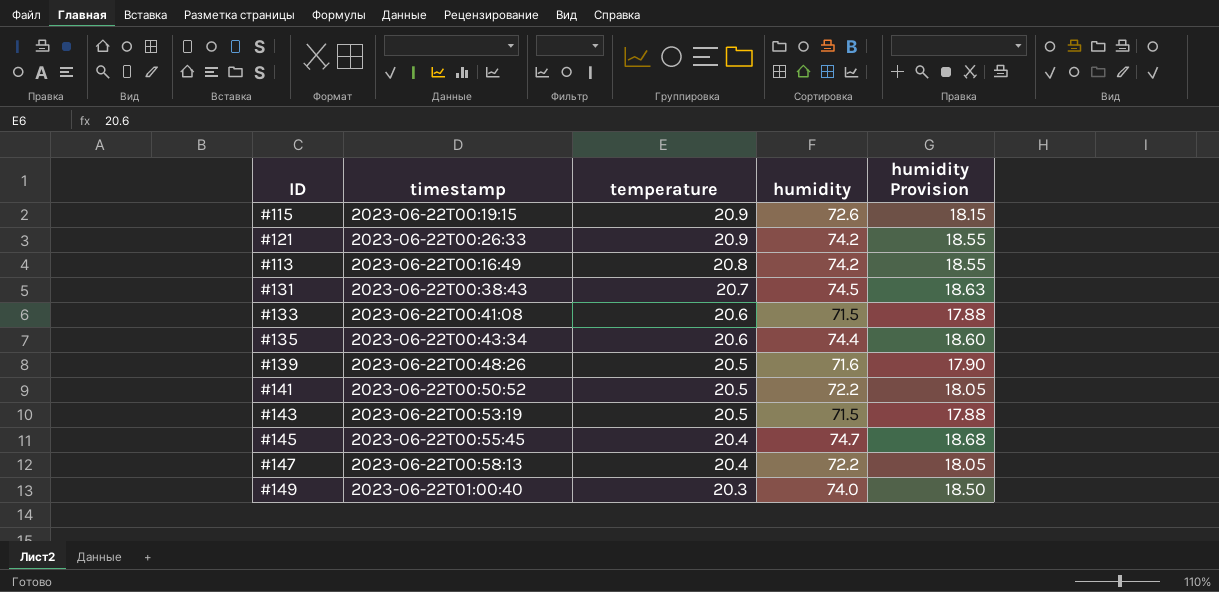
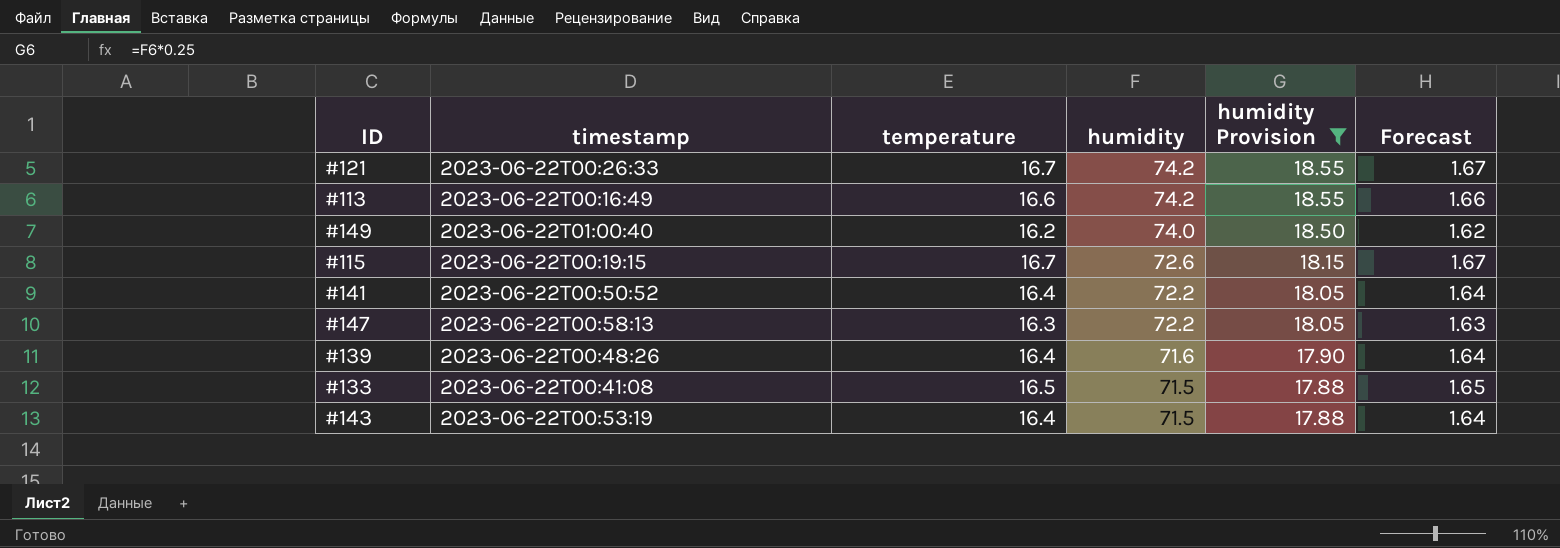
filter: none -> humidity Provision <= 18.55
row order: temperature descending -> humidity descending
column Forecast | formula: none -> [temperature] * 0.1
#121 | temperature: 20.9 -> 16.7
#113 | temperature: 20.8 -> 16.6
#149 | temperature: 20.3 -> 16.2
#115 | temperature: 20.9 -> 16.7
#141 | temperature: 20.5 -> 16.4
#147 | temperature: 20.4 -> 16.3
#139 | temperature: 20.5 -> 16.4
#133 | temperature: 20.6 -> 16.5
#143 | temperature: 20.5 -> 16.4

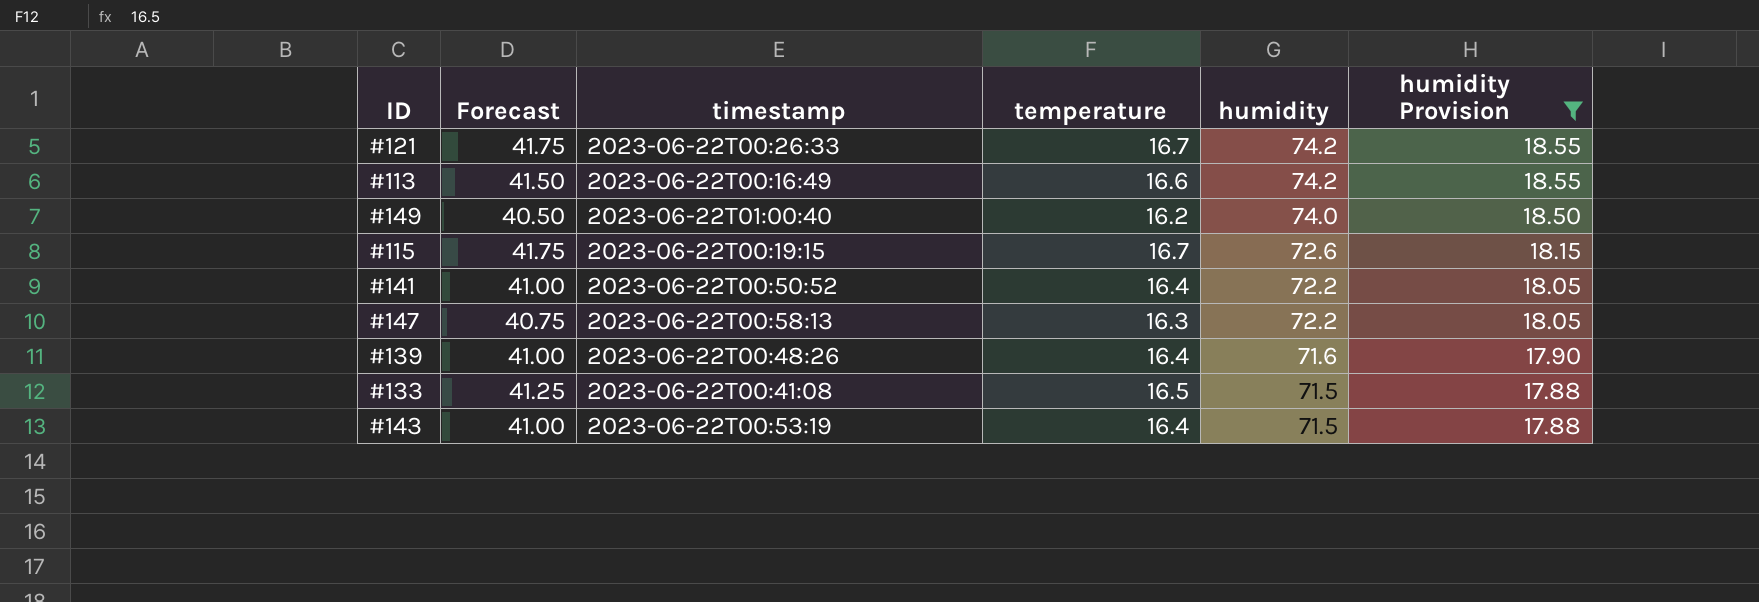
column Forecast | formula: [temperature] * 0.1 -> [temperature] * 2.5
column Forecast | position: 6 -> 2

